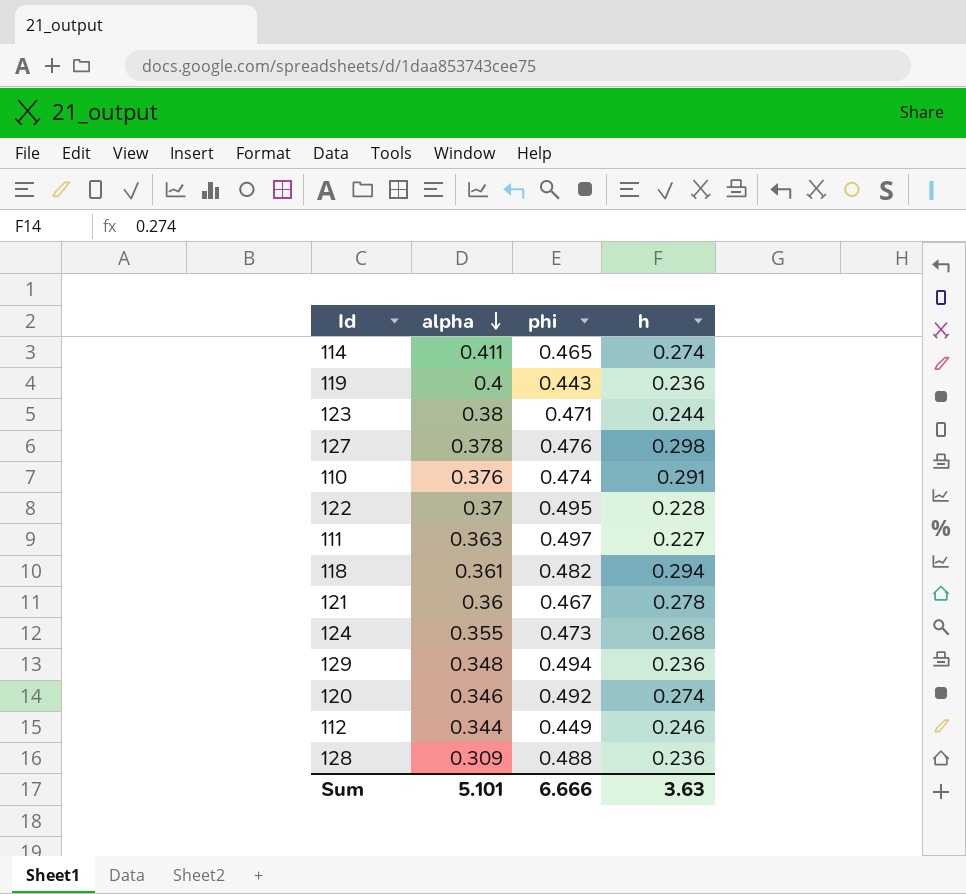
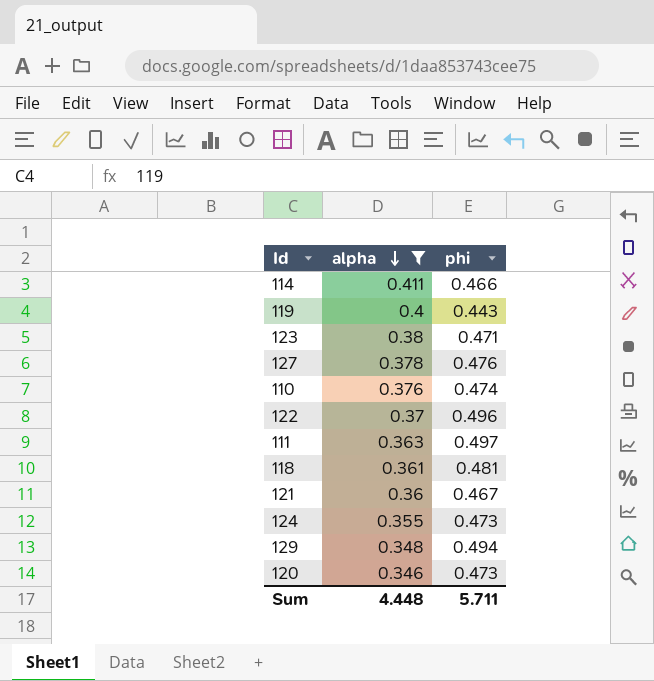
filter: none -> alpha >= 0.346
column h | position: 4 -> none
114 | phi: 0.465 -> 0.466
122 | phi: 0.495 -> 0.496
118 | phi: 0.482 -> 0.481
120 | phi: 0.492 -> 0.473
Sum | alpha: 5.101 -> 4.448
Sum | phi: 6.666 -> 5.711

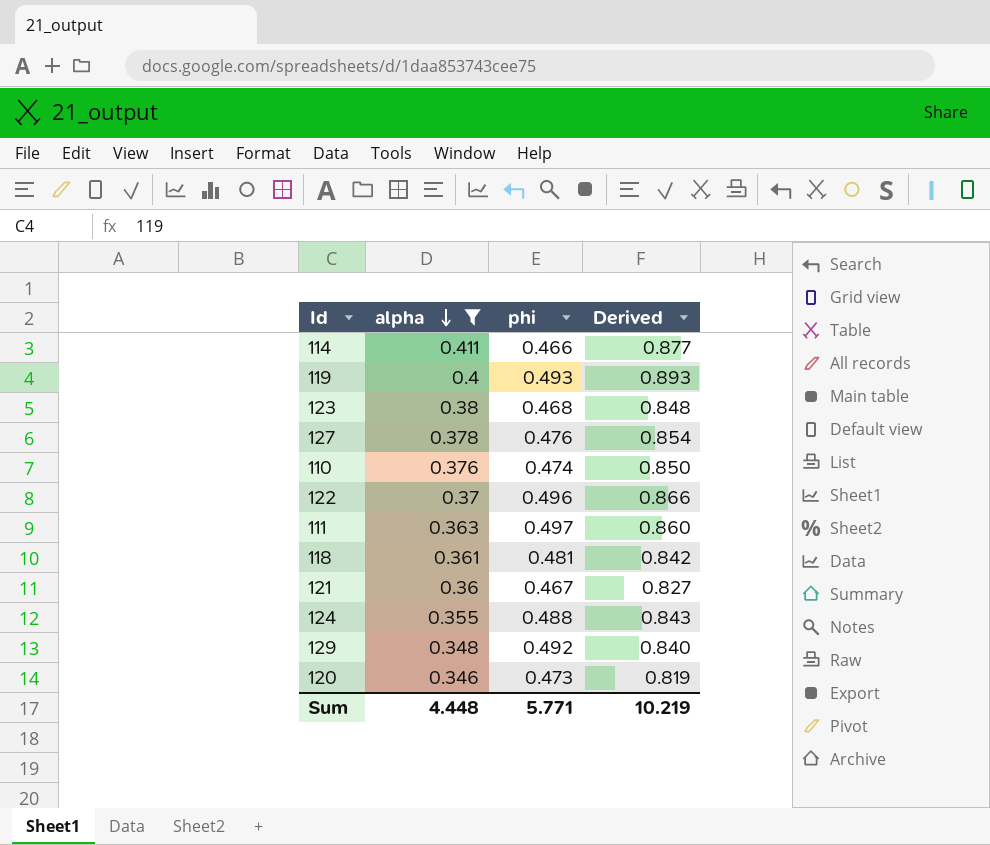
column Derived | formula: none -> [alpha] + [phi]
119 | phi: 0.443 -> 0.493
123 | phi: 0.471 -> 0.468
124 | phi: 0.473 -> 0.488
129 | phi: 0.494 -> 0.492
Sum | phi: 5.711 -> 5.771

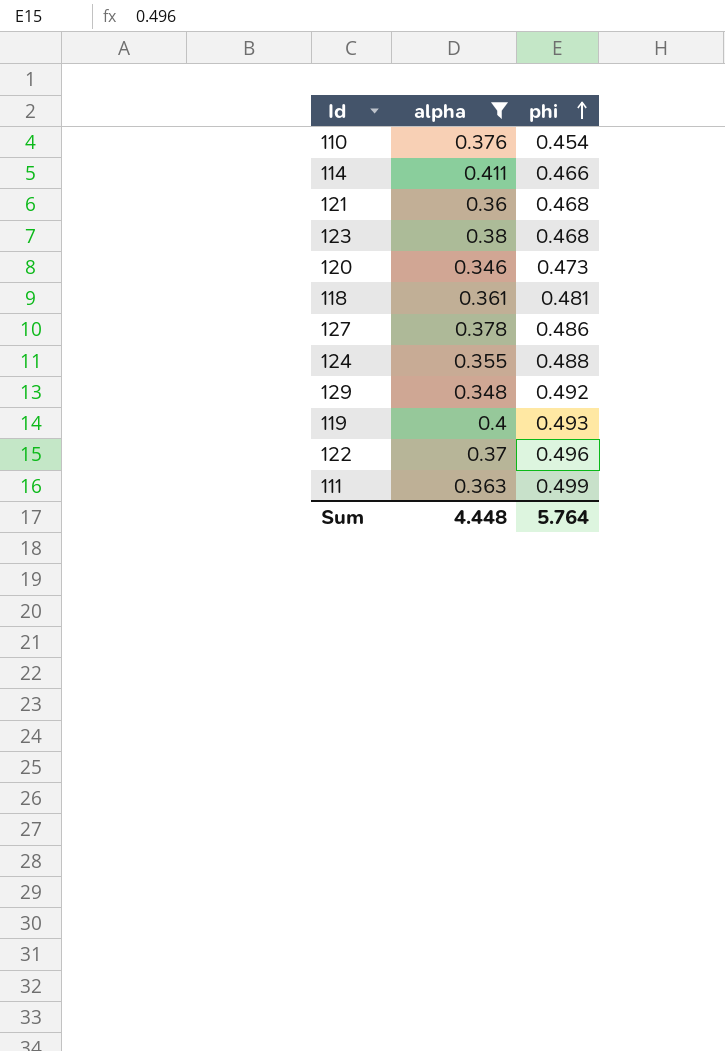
row order: alpha descending -> phi ascending
column Derived | formula: [alpha] + [phi] -> none
110 | phi: 0.474 -> 0.454
121 | phi: 0.467 -> 0.468
127 | phi: 0.476 -> 0.486
111 | phi: 0.497 -> 0.499
Sum | phi: 5.771 -> 5.764

